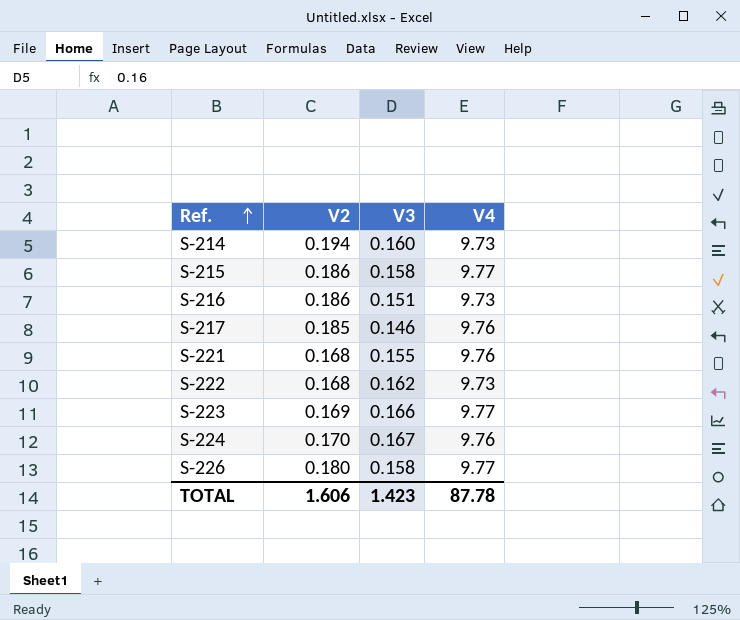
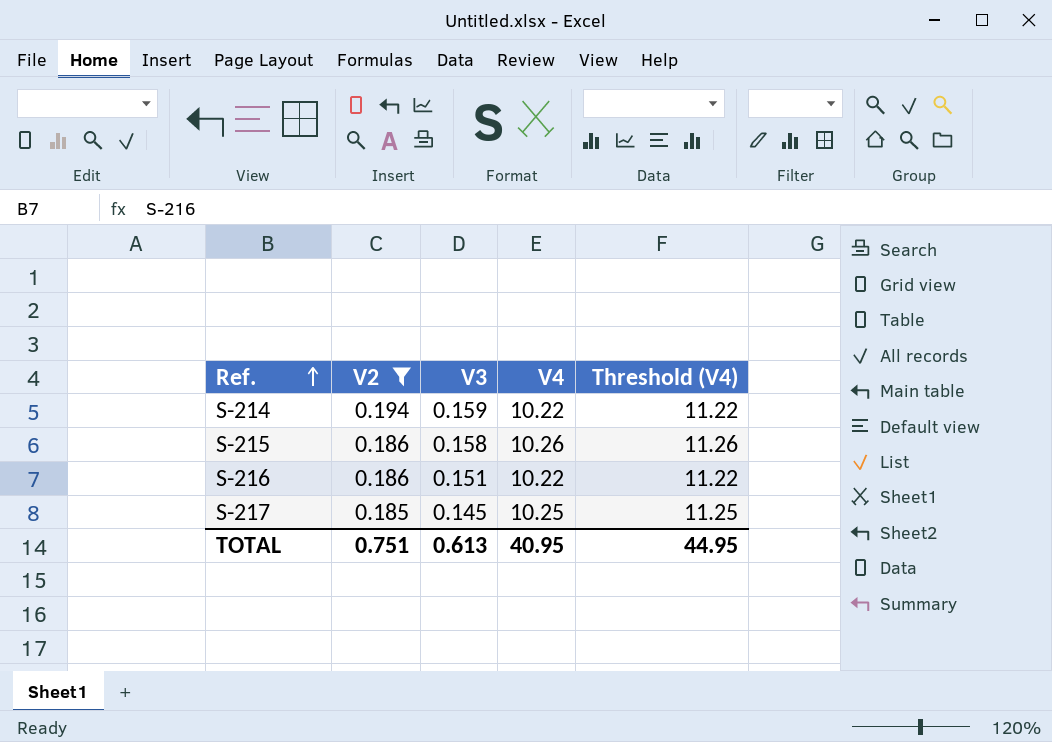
filter: none -> V2 >= 0.185
column Threshold (V4) | formula: none -> [V4] + 1
S-214 | V3: 0.160 -> 0.159
S-214 | V4: 9.73 -> 10.22
S-215 | V4: 9.77 -> 10.26
S-216 | V4: 9.73 -> 10.22
S-217 | V3: 0.146 -> 0.145
S-217 | V4: 9.76 -> 10.25
TOTAL | V2: 1.606 -> 0.751
TOTAL | V3: 1.423 -> 0.613
TOTAL | V4: 87.78 -> 40.95

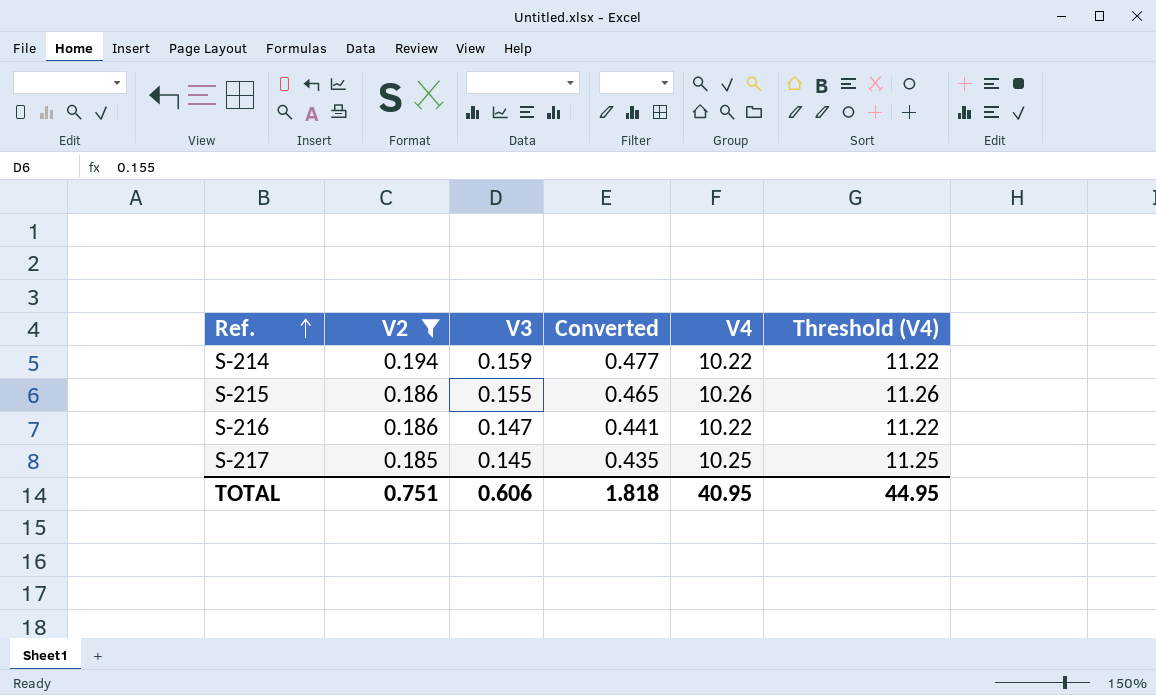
column Converted | formula: none -> [V3] * 3
S-215 | V3: 0.158 -> 0.155
S-216 | V3: 0.151 -> 0.147
TOTAL | V3: 0.613 -> 0.606

